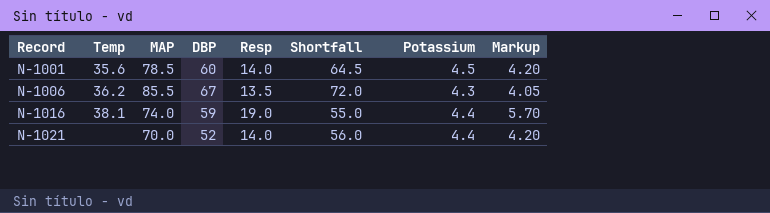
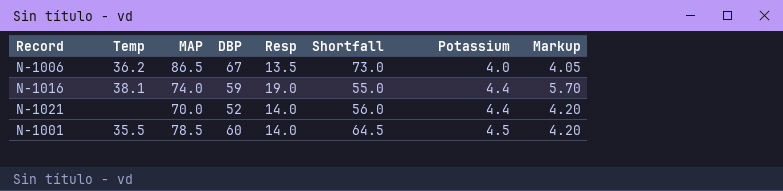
row order: Record ascending -> Potassium ascending
N-1006 | MAP: 85.5 -> 86.5
N-1006 | Shortfall: 72.0 -> 73.0
N-1006 | Potassium: 4.3 -> 4.0
N-1001 | Temp: 35.6 -> 35.5

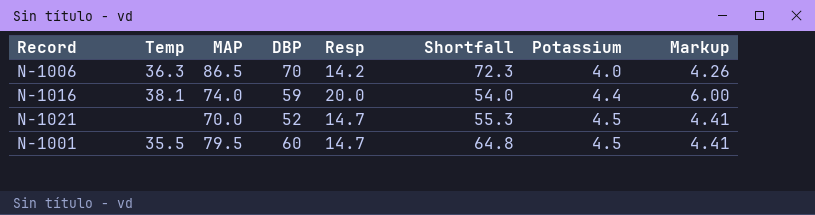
N-1006 | Temp: 36.2 -> 36.3
N-1006 | DBP: 67 -> 70
N-1006 | Resp: 13.5 -> 14.2
N-1006 | Shortfall: 73.0 -> 72.3
N-1006 | Markup: 4.05 -> 4.26
N-1016 | Resp: 19.0 -> 20.0
N-1016 | Shortfall: 55.0 -> 54.0
N-1016 | Markup: 5.70 -> 6.00
N-1021 | Resp: 14.0 -> 14.7
N-1021 | Shortfall: 56.0 -> 55.3
N-1021 | Potassium: 4.4 -> 4.5
N-1021 | Markup: 4.20 -> 4.41
N-1001 | MAP: 78.5 -> 79.5
N-1001 | Resp: 14.0 -> 14.7
N-1001 | Shortfall: 64.5 -> 64.8
N-1001 | Markup: 4.20 -> 4.41

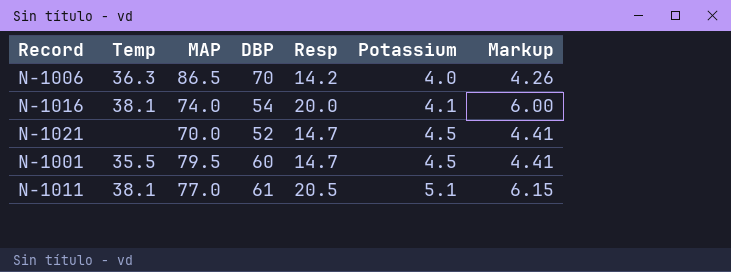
column Shortfall | formula: [MAP] - [Resp] -> none
N-1016 | DBP: 59 -> 54
N-1016 | Potassium: 4.4 -> 4.1
row N-1011: none -> 38.1 | 77.0 | 61 | 20.5 | 5.1 | 6.15

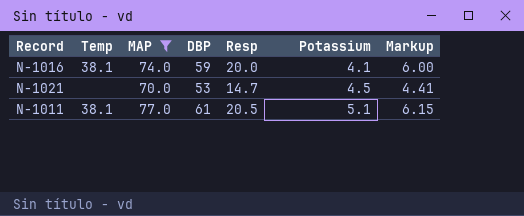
filter: none -> MAP <= 77.0
N-1016 | DBP: 54 -> 59
N-1021 | DBP: 52 -> 53

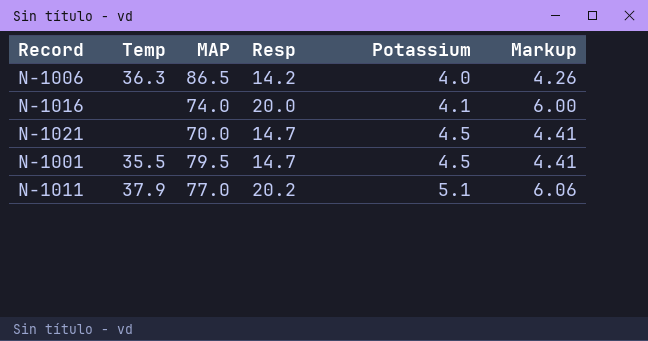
filter: MAP <= 77.0 -> none
column DBP | position: 4 -> none
N-1016 | Temp: 38.1 -> none
N-1011 | Temp: 38.1 -> 37.9
N-1011 | Resp: 20.5 -> 20.2
N-1011 | Markup: 6.15 -> 6.06

